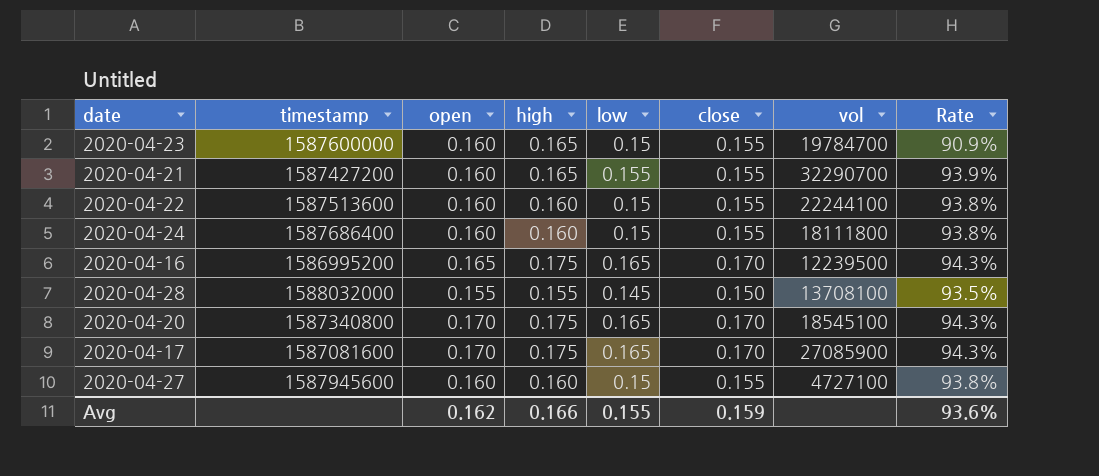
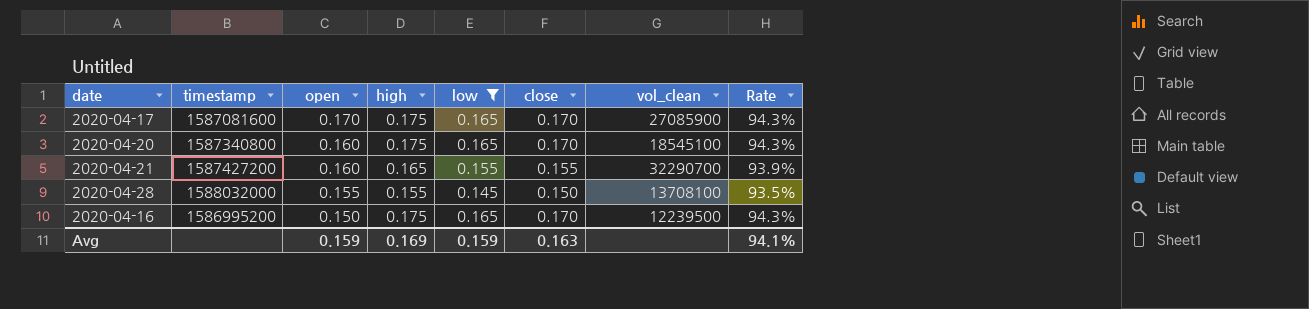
filter: none -> low != 0.15
row order: none -> open descending
column name: vol -> vol_clean
2020-04-20 | open: 0.170 -> 0.160
2020-04-16 | open: 0.165 -> 0.150
Avg | open: 0.162 -> 0.159
Avg | high: 0.166 -> 0.169
Avg | low: 0.155 -> 0.159
Avg | close: 0.159 -> 0.163
Avg | Rate: 93.6% -> 94.1%

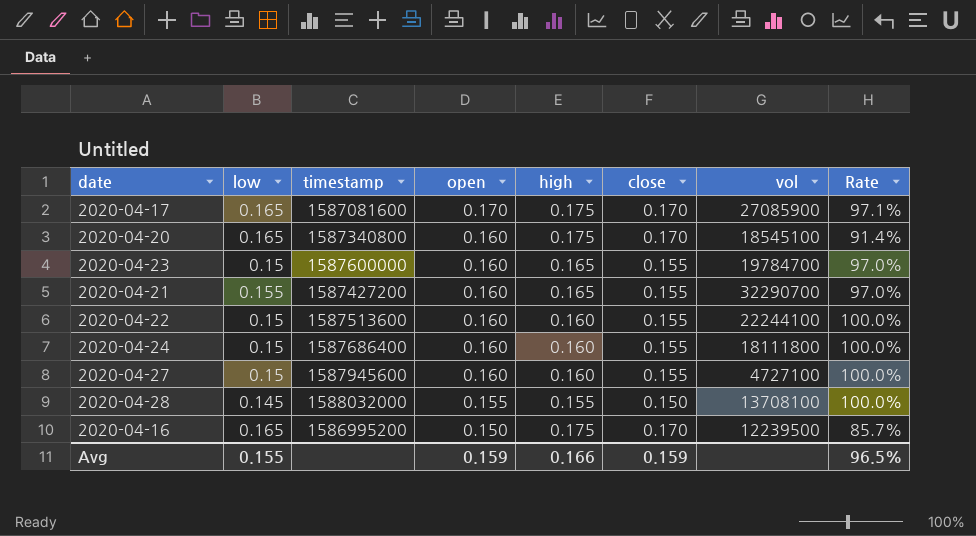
filter: low != 0.15 -> none
column low | position: 5 -> 2
column name: vol_clean -> vol
column Rate | formula: [low] / [high] -> [open] / [high]
Avg | low: 0.159 -> 0.155
Avg | high: 0.169 -> 0.166
Avg | close: 0.163 -> 0.159
Avg | Rate: 94.1% -> 96.5%

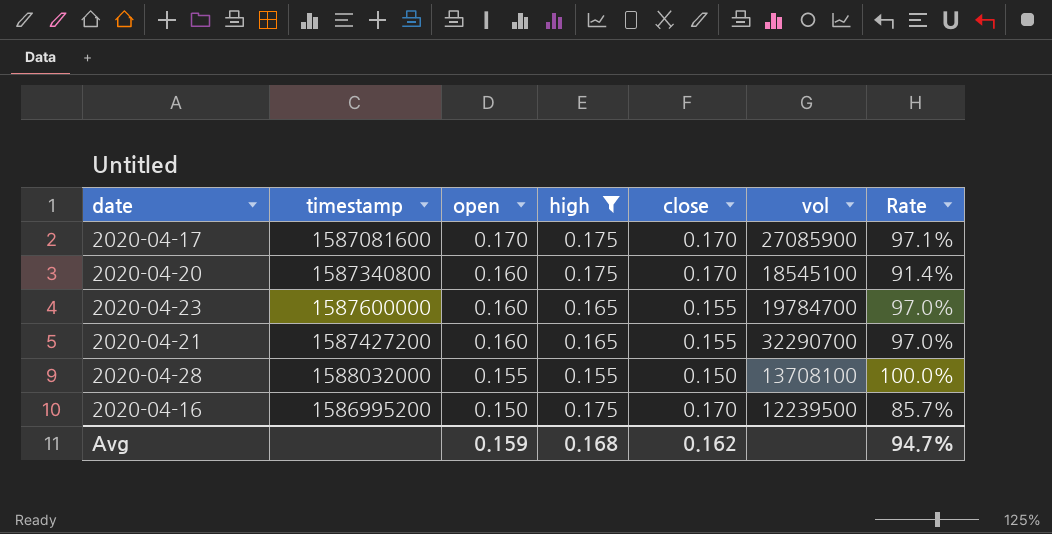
filter: none -> high != 0.160
column low | position: 2 -> none
Avg | high: 0.166 -> 0.168
Avg | close: 0.159 -> 0.162
Avg | Rate: 96.5% -> 94.7%

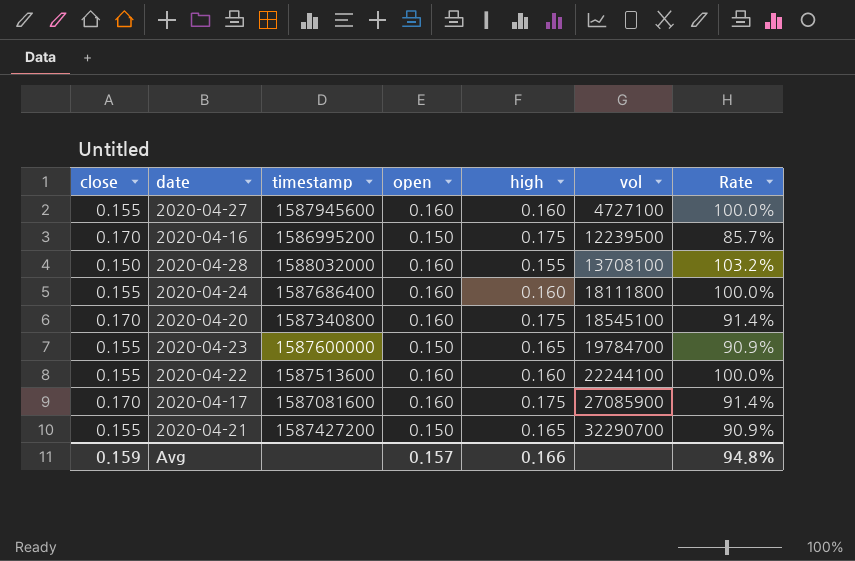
filter: high != 0.160 -> none
row order: open descending -> vol ascending
column close | position: 5 -> 1
2020-04-28 | open: 0.155 -> 0.160
2020-04-28 | Rate: 100.0% -> 103.2%
2020-04-23 | open: 0.160 -> 0.150
2020-04-23 | Rate: 97.0% -> 90.9%
2020-04-17 | open: 0.170 -> 0.160
2020-04-17 | Rate: 97.1% -> 91.4%
2020-04-21 | open: 0.160 -> 0.150
2020-04-21 | Rate: 97.0% -> 90.9%
Avg | close: 0.162 -> 0.159
Avg | open: 0.159 -> 0.157
Avg | high: 0.168 -> 0.166
Avg | Rate: 94.7% -> 94.8%

